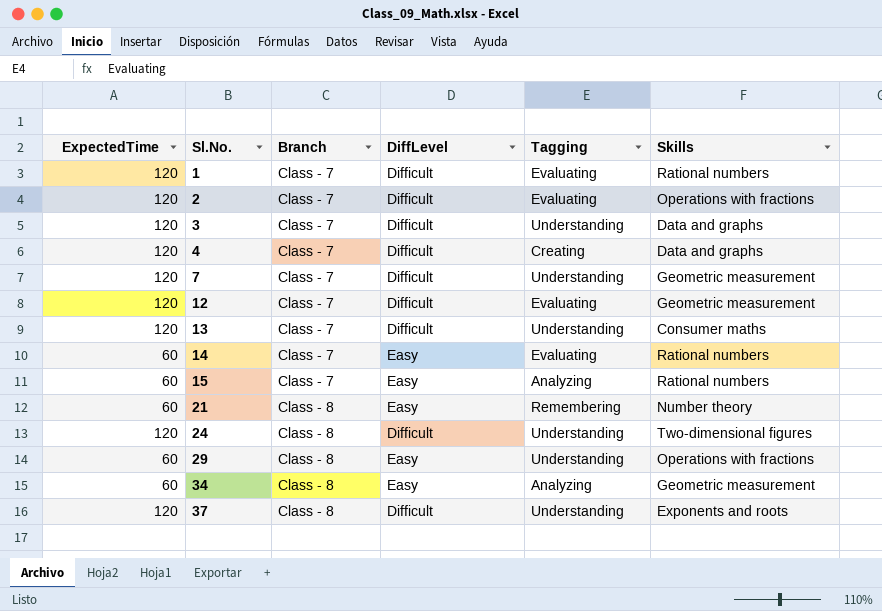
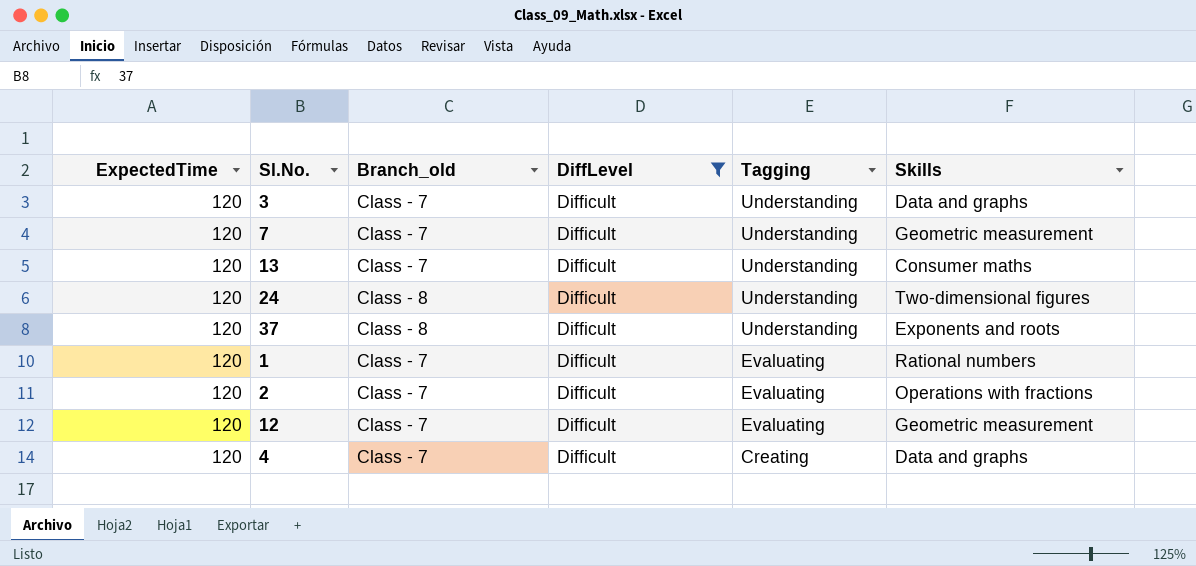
filter: none -> DiffLevel = Difficult
row order: Sl.No. ascending -> Tagging descending
column name: Branch -> Branch_old

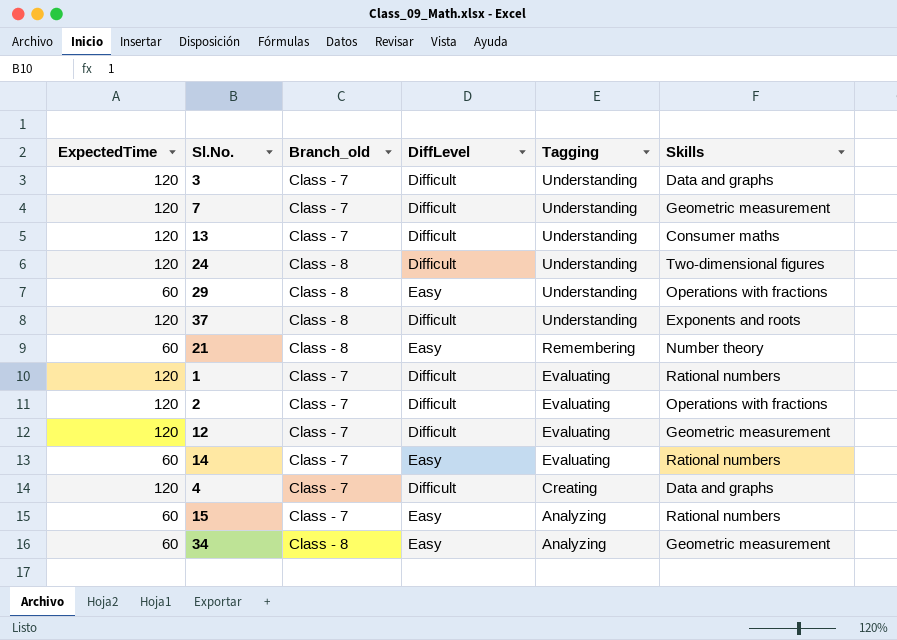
filter: DiffLevel = Difficult -> none

